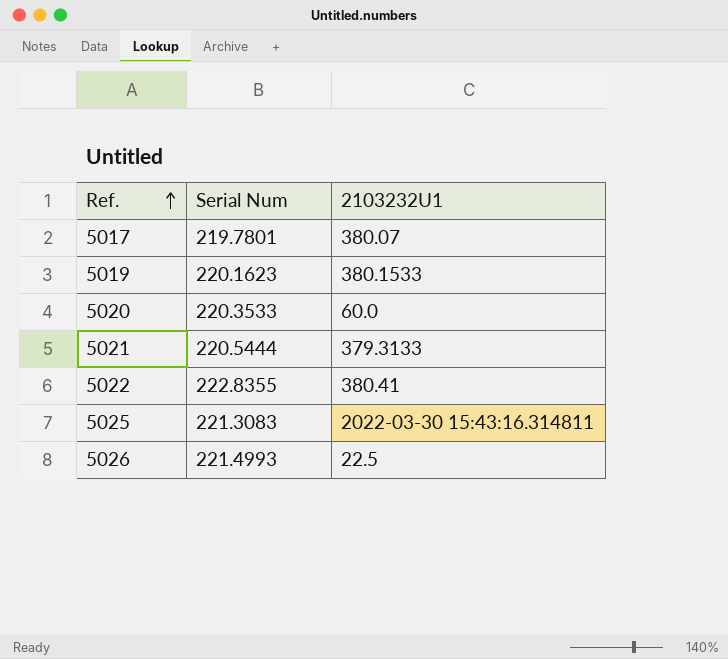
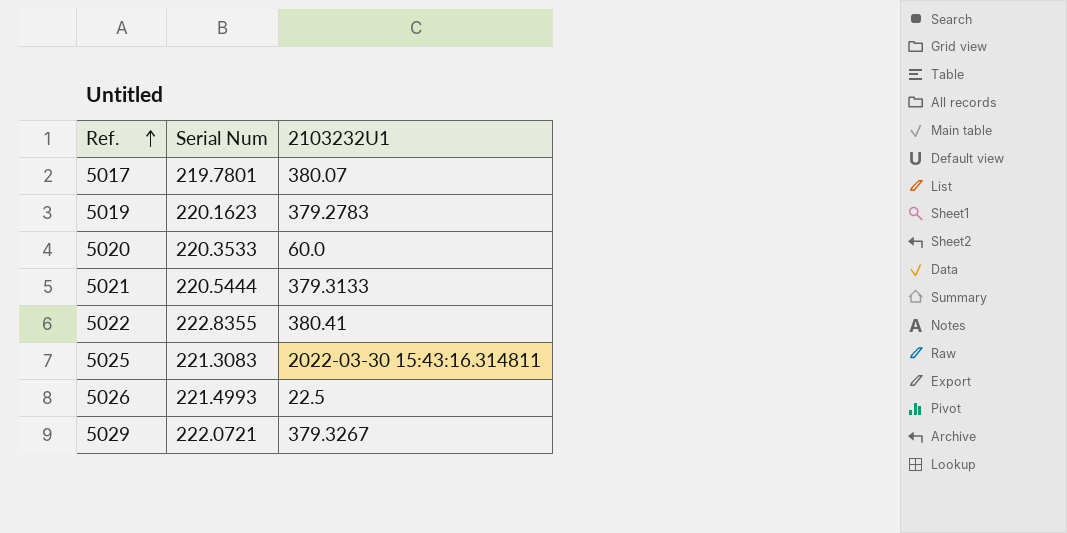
5019 | 2103232U1: 380.1533 -> 379.2783
row 5029: none -> 222.0721 | 379.3267

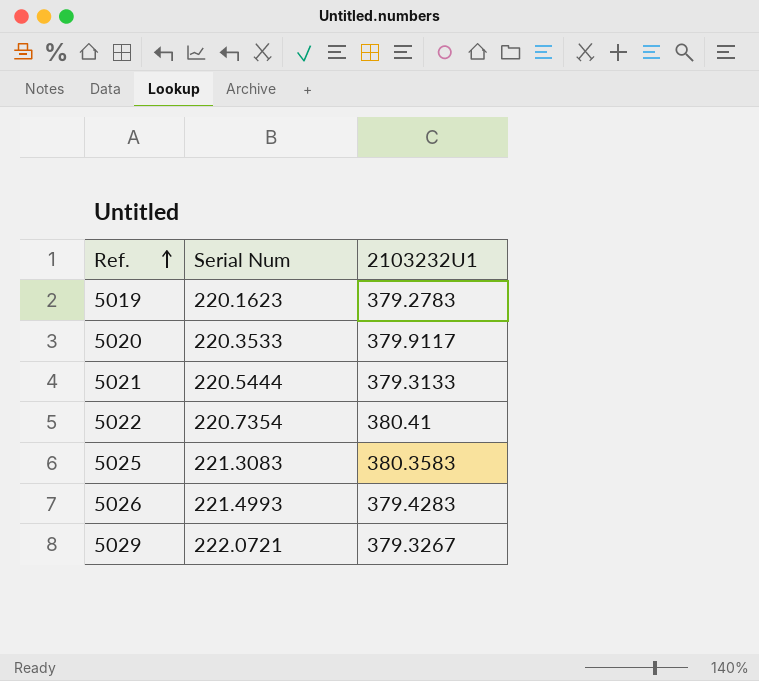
row 5017: 219.7801 | 380.07 -> none
5020 | 2103232U1: 60.0 -> 379.9117
5022 | Serial Num: 222.8355 -> 220.7354
5025 | 2103232U1: 2022-03-30 15:43:16.314811 -> 380.3583
5026 | 2103232U1: 22.5 -> 379.4283

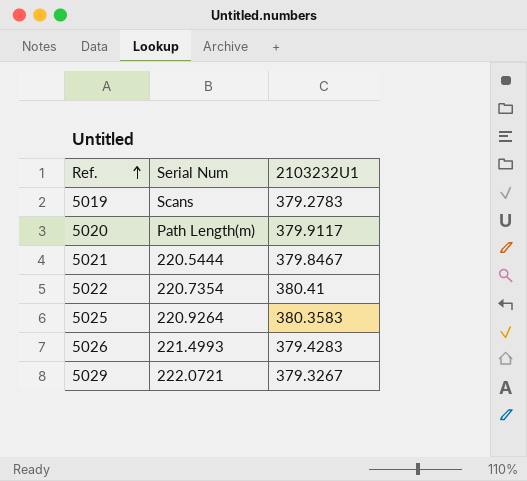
5019 | Serial Num: 220.1623 -> Scans
5020 | Serial Num: 220.3533 -> Path Length(m)
5021 | 2103232U1: 379.3133 -> 379.8467
5025 | Serial Num: 221.3083 -> 220.9264

